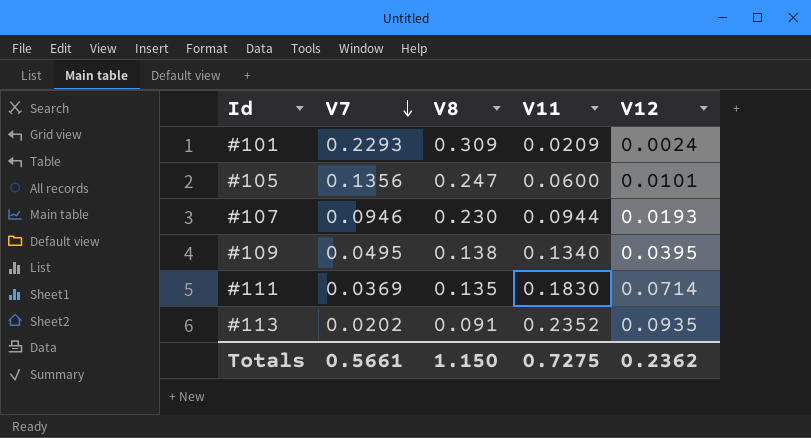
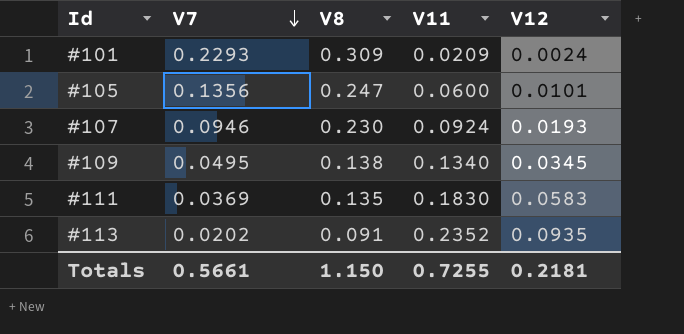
#107 | V11: 0.0944 -> 0.0924
#109 | V12: 0.0395 -> 0.0345
#111 | V12: 0.0714 -> 0.0583
Totals | V11: 0.7275 -> 0.7255
Totals | V12: 0.2362 -> 0.2181

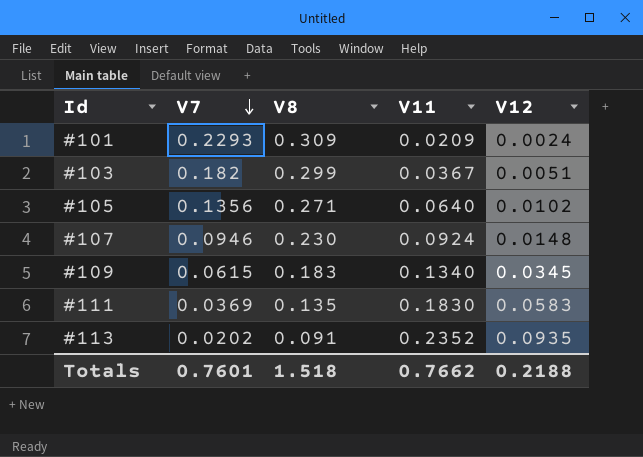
row #103: none -> 0.182 | 0.299 | 0.0367 | 0.0051
#105 | V8: 0.247 -> 0.271
#105 | V11: 0.0600 -> 0.0640
#105 | V12: 0.0101 -> 0.0102
#107 | V12: 0.0193 -> 0.0148
#109 | V7: 0.0495 -> 0.0615
#109 | V8: 0.138 -> 0.183
Totals | V7: 0.5661 -> 0.7601
Totals | V8: 1.150 -> 1.518
Totals | V11: 0.7255 -> 0.7662
Totals | V12: 0.2181 -> 0.2188

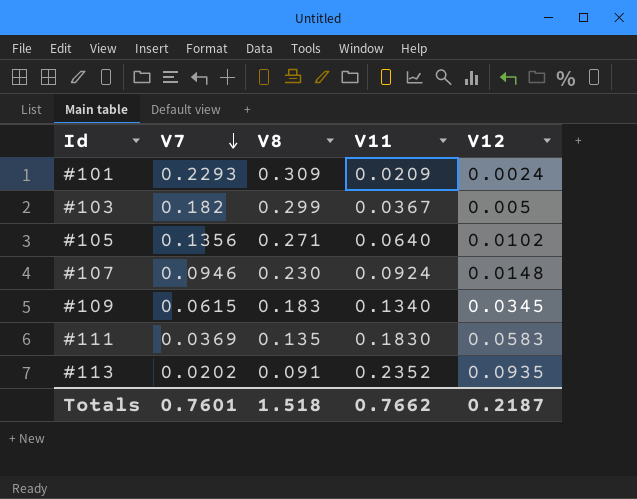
#103 | V12: 0.0051 -> 0.005
Totals | V12: 0.2188 -> 0.2187

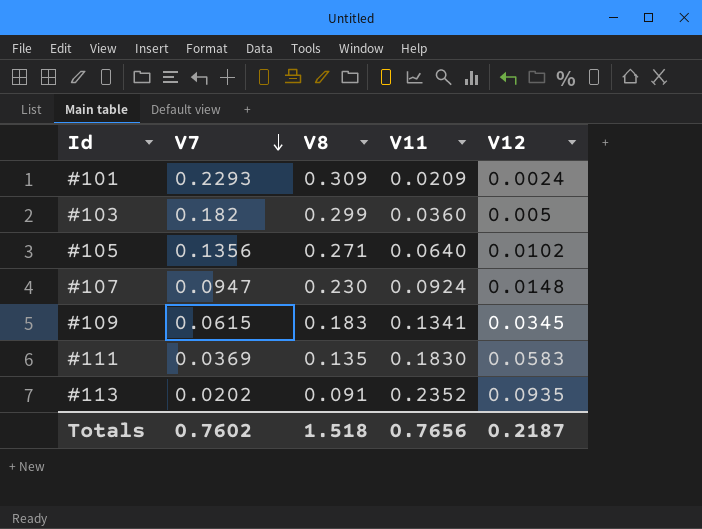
#103 | V11: 0.0367 -> 0.0360
#107 | V7: 0.0946 -> 0.0947
#109 | V11: 0.1340 -> 0.1341
Totals | V7: 0.7601 -> 0.7602
Totals | V11: 0.7662 -> 0.7656

